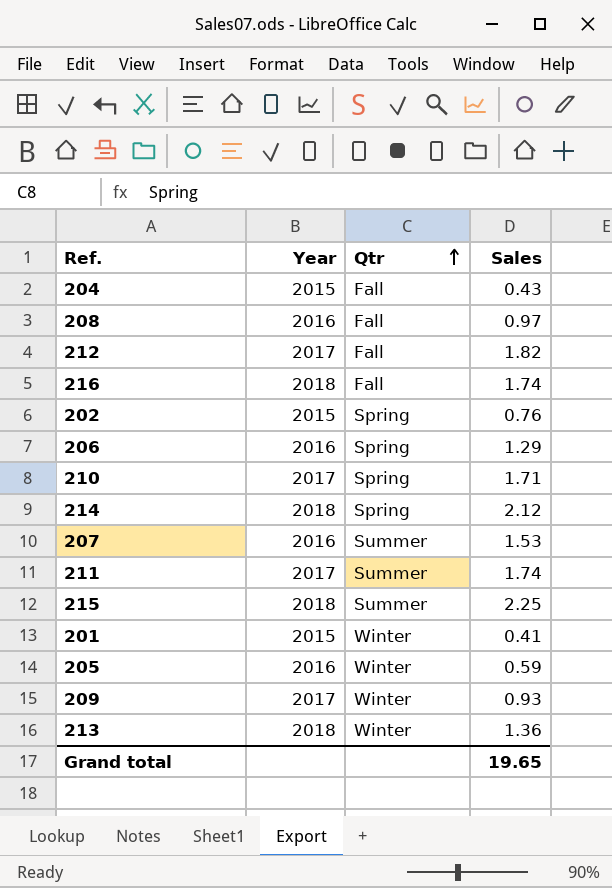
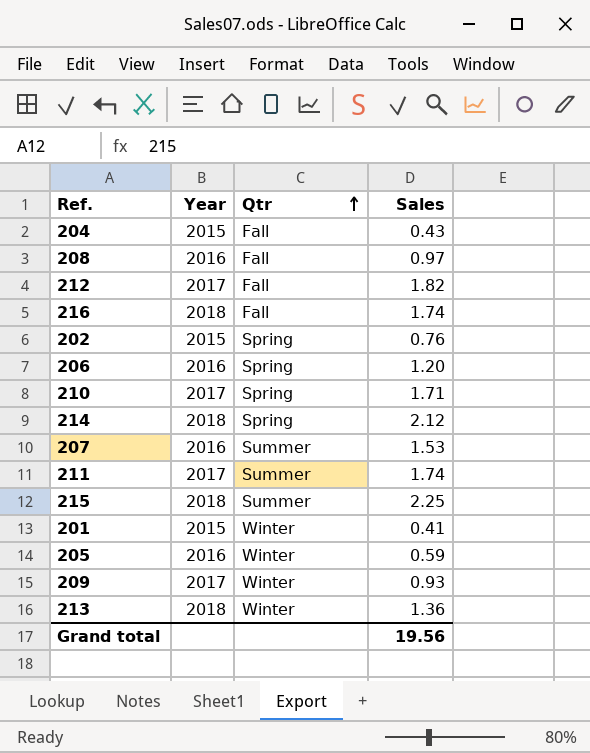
206 | Sales: 1.29 -> 1.20
Grand total | Sales: 19.65 -> 19.56

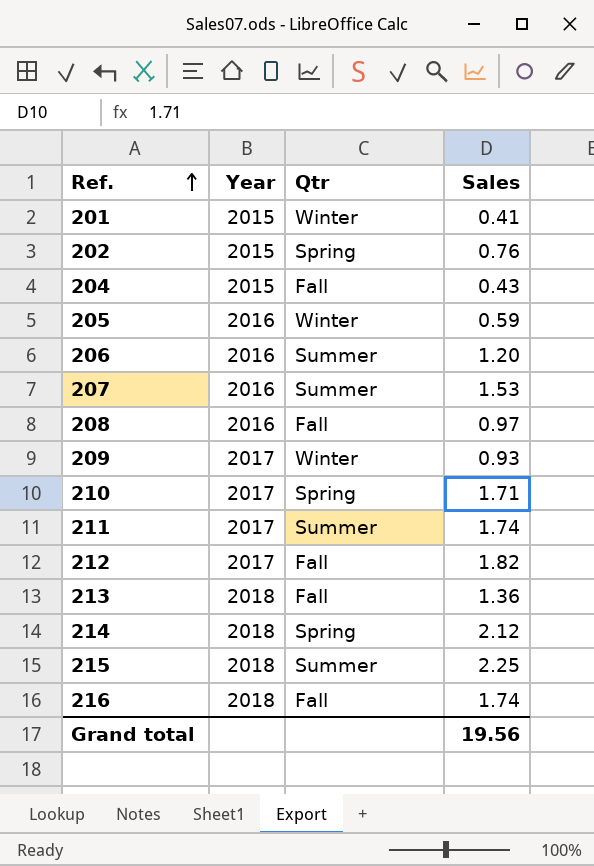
row order: Qtr ascending -> Ref. ascending
206 | Qtr: Spring -> Summer
213 | Qtr: Winter -> Fall

